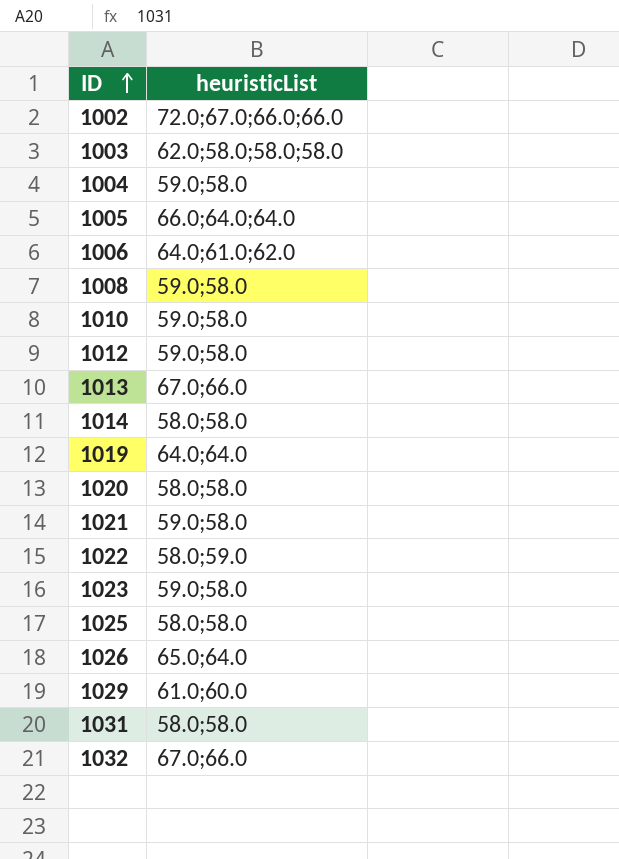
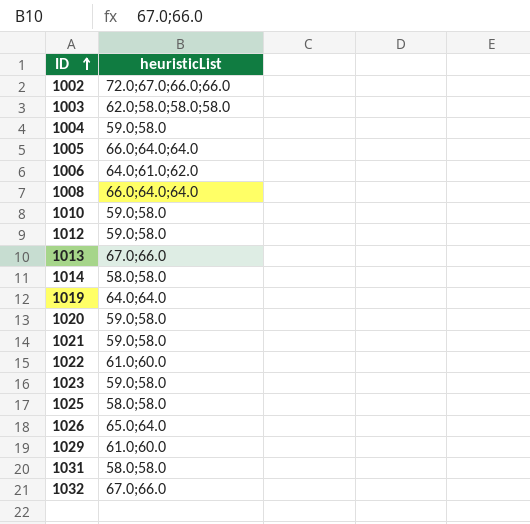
1008 | heuristicList: 59.0;58.0 -> 66.0;64.0;64.0
1020 | heuristicList: 58.0;58.0 -> 59.0;58.0
1022 | heuristicList: 58.0;59.0 -> 61.0;60.0

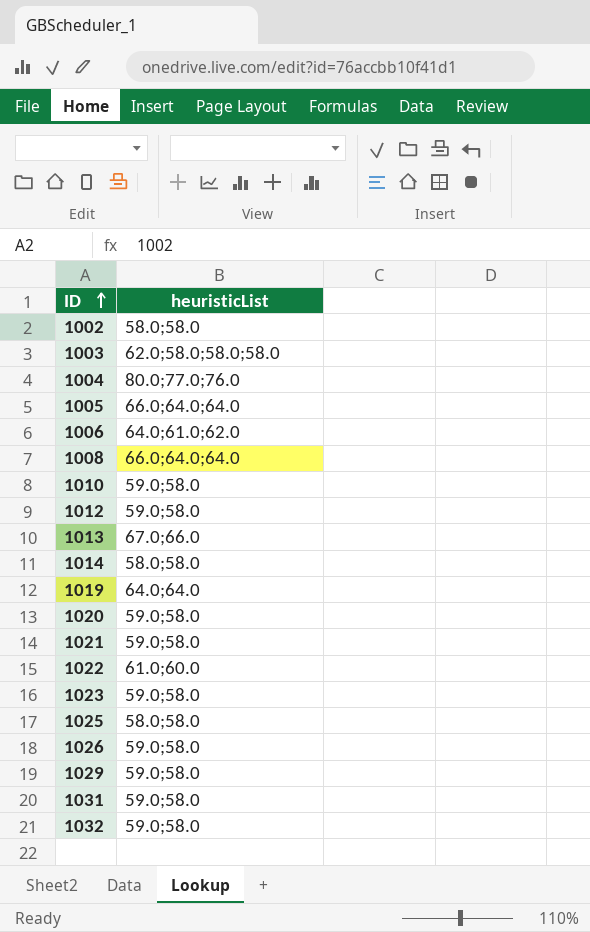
1002 | heuristicList: 72.0;67.0;66.0;66.0 -> 58.0;58.0
1004 | heuristicList: 59.0;58.0 -> 80.0;77.0;76.0
1026 | heuristicList: 65.0;64.0 -> 59.0;58.0
1029 | heuristicList: 61.0;60.0 -> 59.0;58.0
1031 | heuristicList: 58.0;58.0 -> 59.0;58.0
1032 | heuristicList: 67.0;66.0 -> 59.0;58.0

